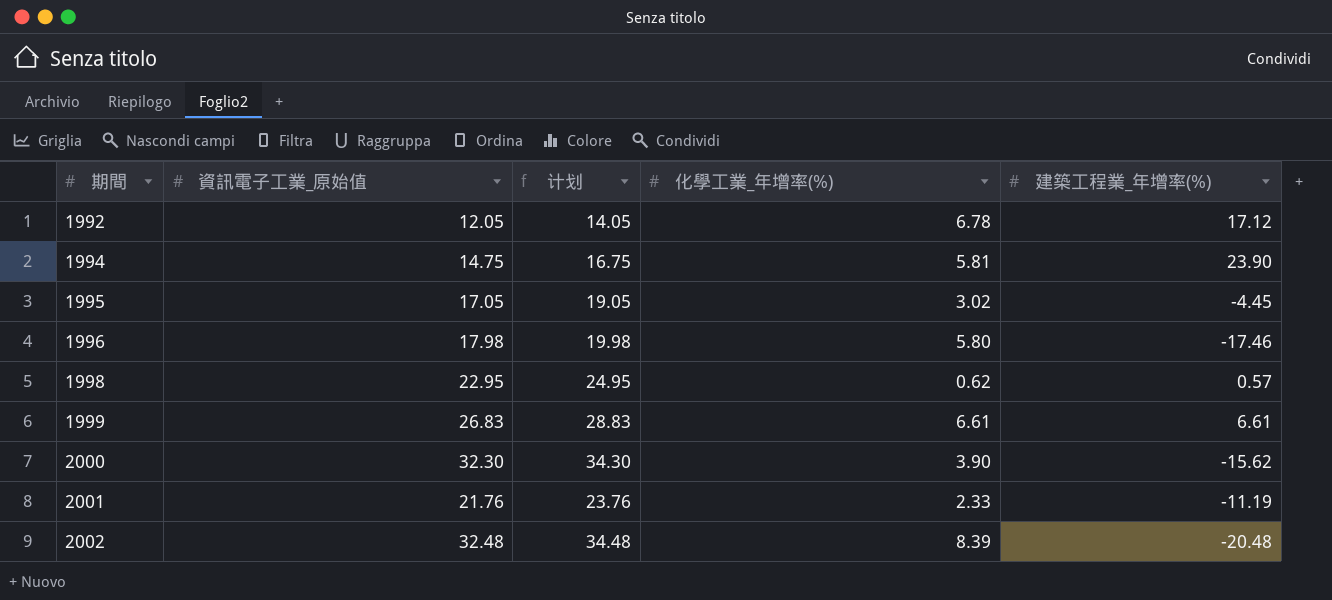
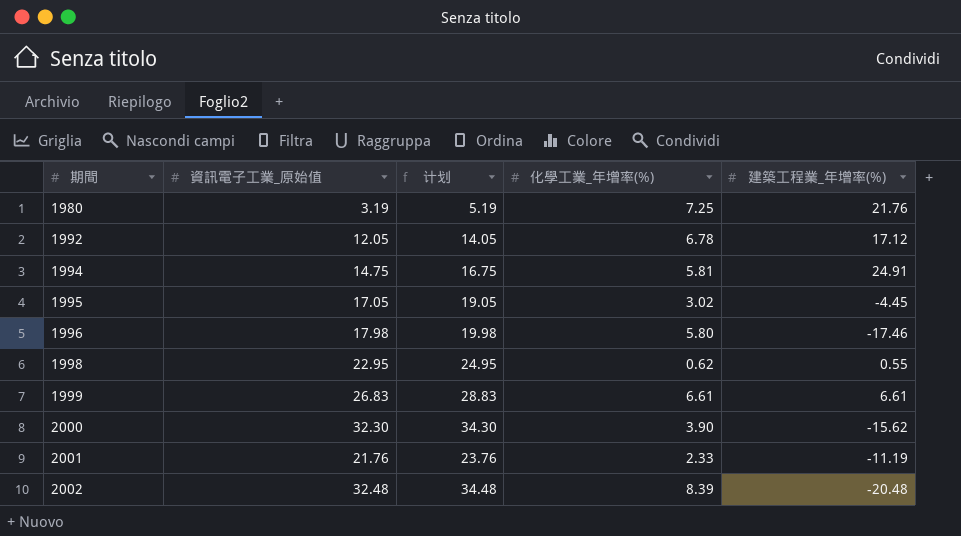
row 1980: none -> 3.19 | 5.19 | 7.25 | 21.76
1994 | 建築工程業_年增率(%): 23.90 -> 24.91
1998 | 建築工程業_年增率(%): 0.57 -> 0.55

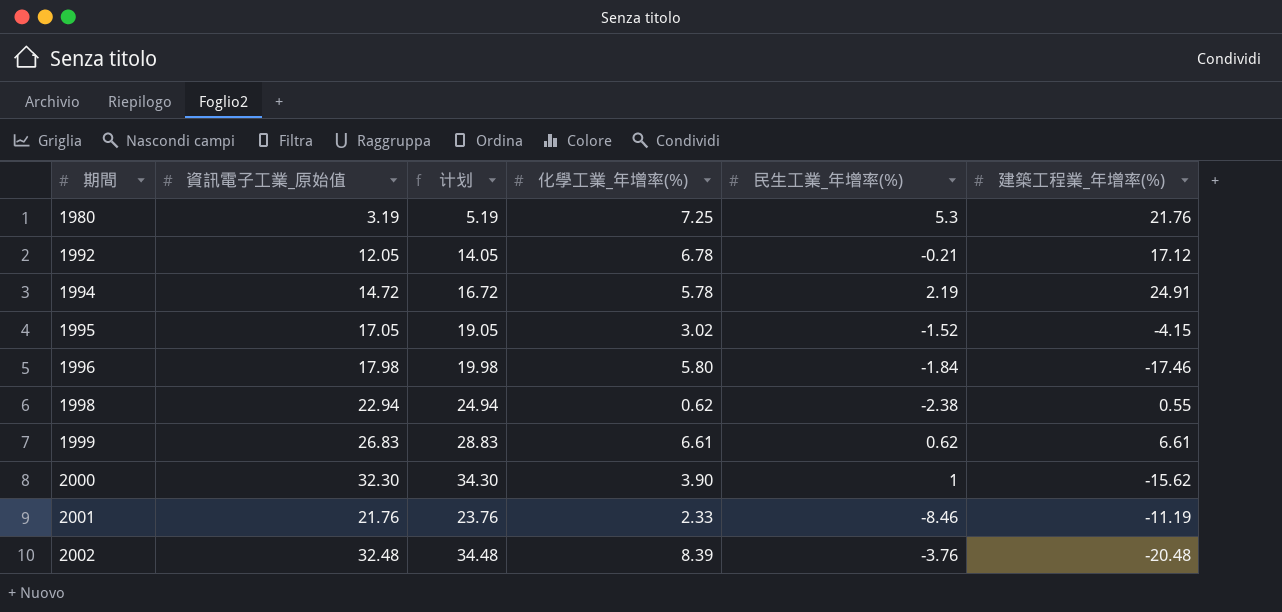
column 民生工業_年增率(%) | position: none -> 5
1994 | 資訊電子工業_原始值: 14.75 -> 14.72
1994 | 计划: 16.75 -> 16.72
1994 | 化學工業_年增率(%): 5.81 -> 5.78
1995 | 建築工程業_年增率(%): -4.45 -> -4.15
1998 | 資訊電子工業_原始值: 22.95 -> 22.94
1998 | 计划: 24.95 -> 24.94

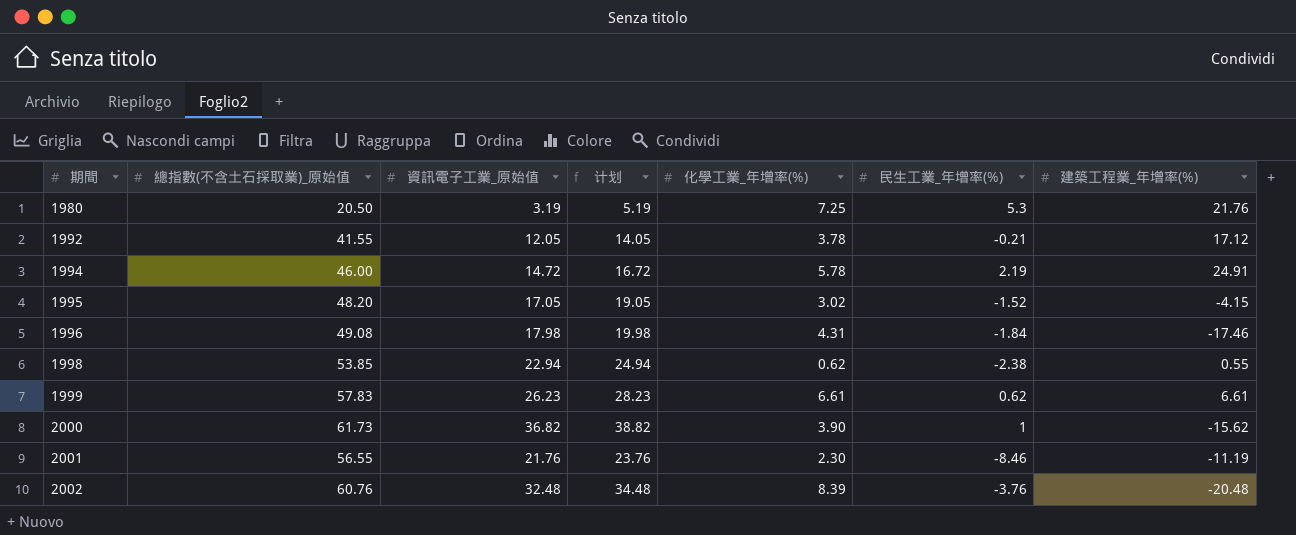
column 總指數(不含土石採取業)_原始值 | position: none -> 2
1992 | 化學工業_年增率(%): 6.78 -> 3.78
1996 | 化學工業_年增率(%): 5.80 -> 4.31
1999 | 資訊電子工業_原始值: 26.83 -> 26.23
1999 | 计划: 28.83 -> 28.23
2000 | 資訊電子工業_原始值: 32.30 -> 36.82
2000 | 计划: 34.30 -> 38.82
2001 | 化學工業_年增率(%): 2.33 -> 2.30

